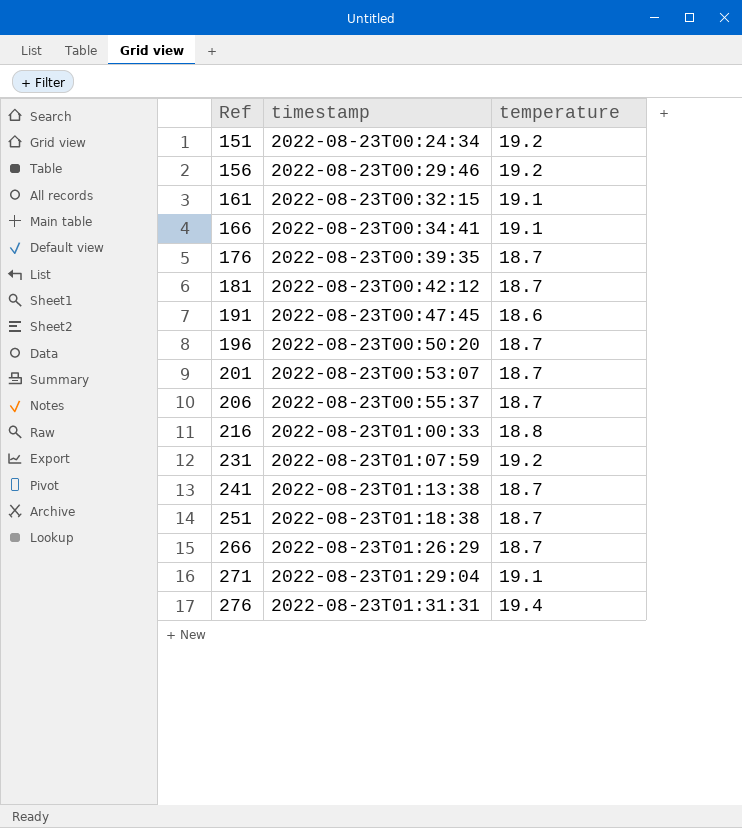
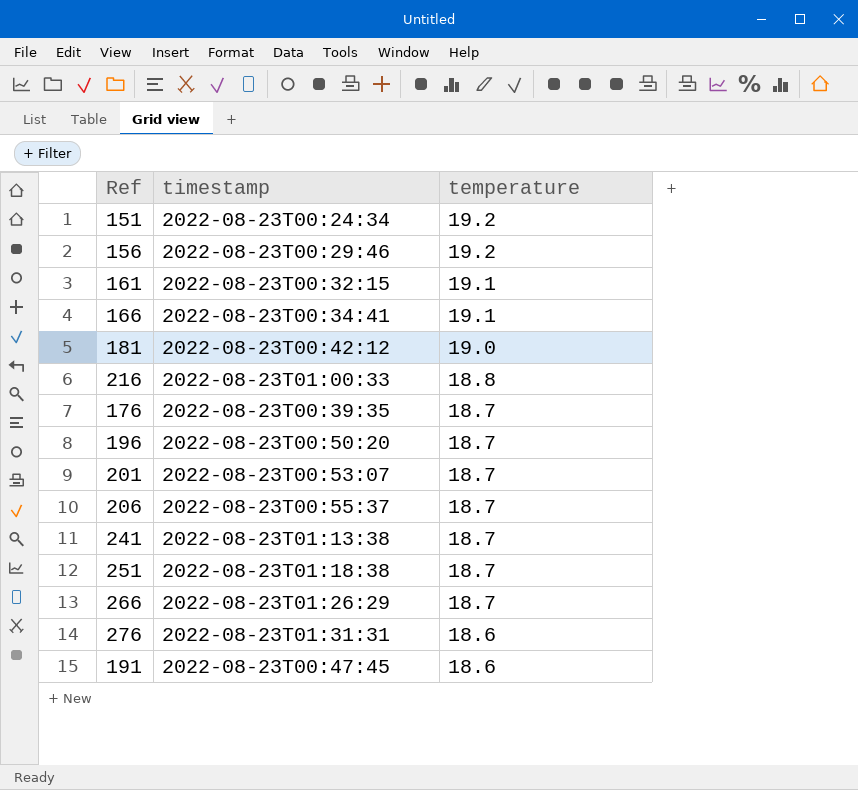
row order: Ref ascending -> temperature descending
row 231: 2022-08-23T01:07:59 | 19.2 -> none
row 271: 2022-08-23T01:29:04 | 19.1 -> none
181 | temperature: 18.7 -> 19.0
276 | temperature: 19.4 -> 18.6

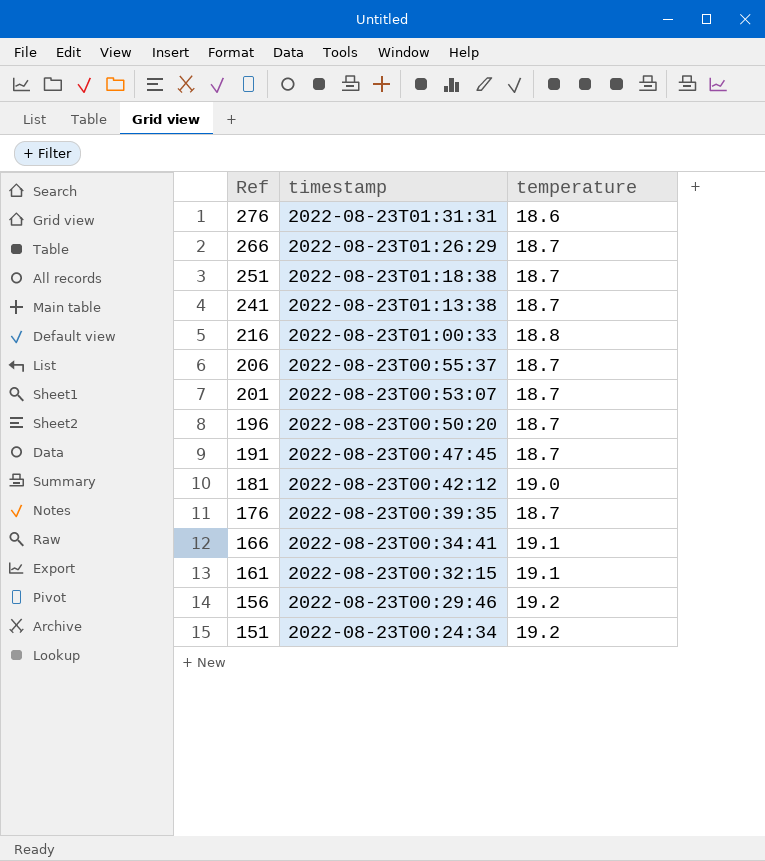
row order: temperature descending -> Ref descending
191 | temperature: 18.6 -> 18.7

